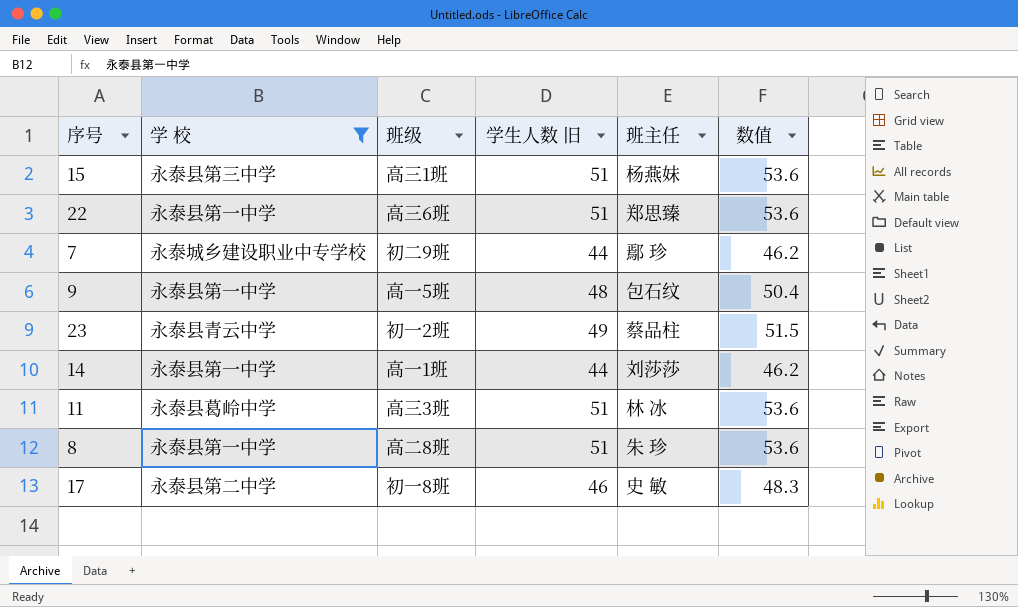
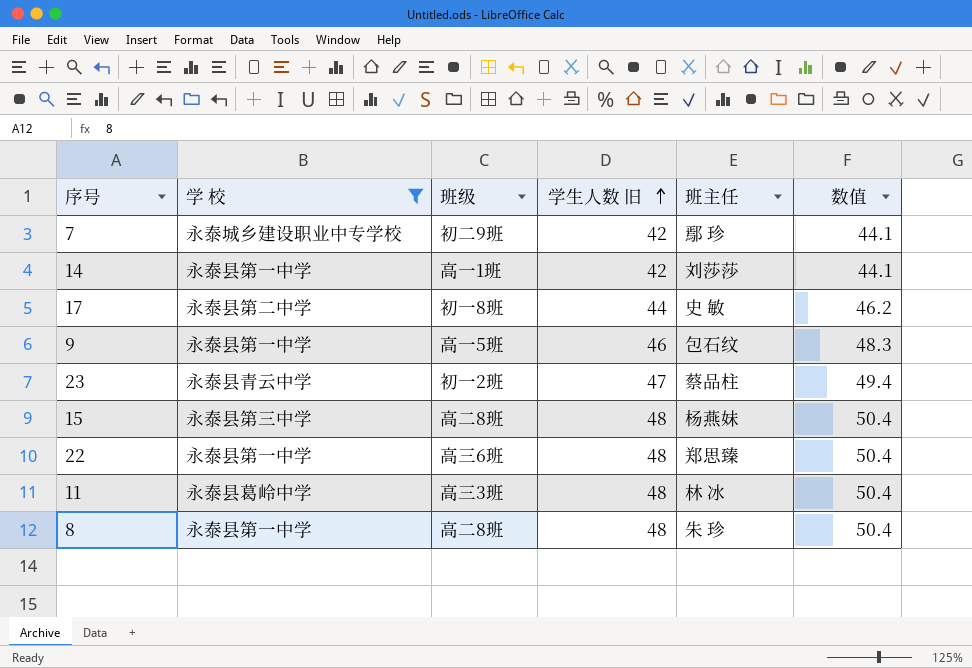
row order: none -> 学生人数 旧 ascending
7 | 学生人数 旧: 44 -> 42
7 | 数值: 46.2 -> 44.1
14 | 学生人数 旧: 44 -> 42
14 | 数值: 46.2 -> 44.1
17 | 学生人数 旧: 46 -> 44
17 | 数值: 48.3 -> 46.2
9 | 学生人数 旧: 48 -> 46
9 | 数值: 50.4 -> 48.3
23 | 学生人数 旧: 49 -> 47
23 | 数值: 51.5 -> 49.4
15 | 班级: 高三1班 -> 高二8班
15 | 学生人数 旧: 51 -> 48
15 | 数值: 53.6 -> 50.4
22 | 学生人数 旧: 51 -> 48
22 | 数值: 53.6 -> 50.4
11 | 学生人数 旧: 51 -> 48
11 | 数值: 53.6 -> 50.4
8 | 学生人数 旧: 51 -> 48
8 | 数值: 53.6 -> 50.4

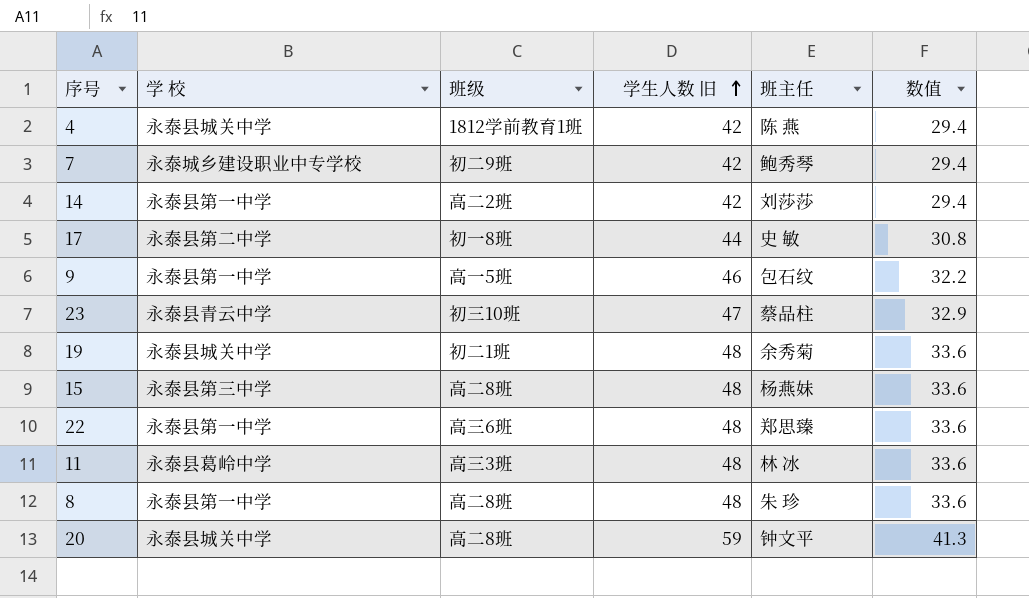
filter: 学 校 != 永泰县城关中学 -> none
column 数值 | formula: [学生人数 旧] * 1.05 -> [学生人数 旧] * 0.7
7 | 班主任: 鄢 珍 -> 鲍秀琴
14 | 班级: 高一1班 -> 高二2班
23 | 班级: 初一2班 -> 初三10班

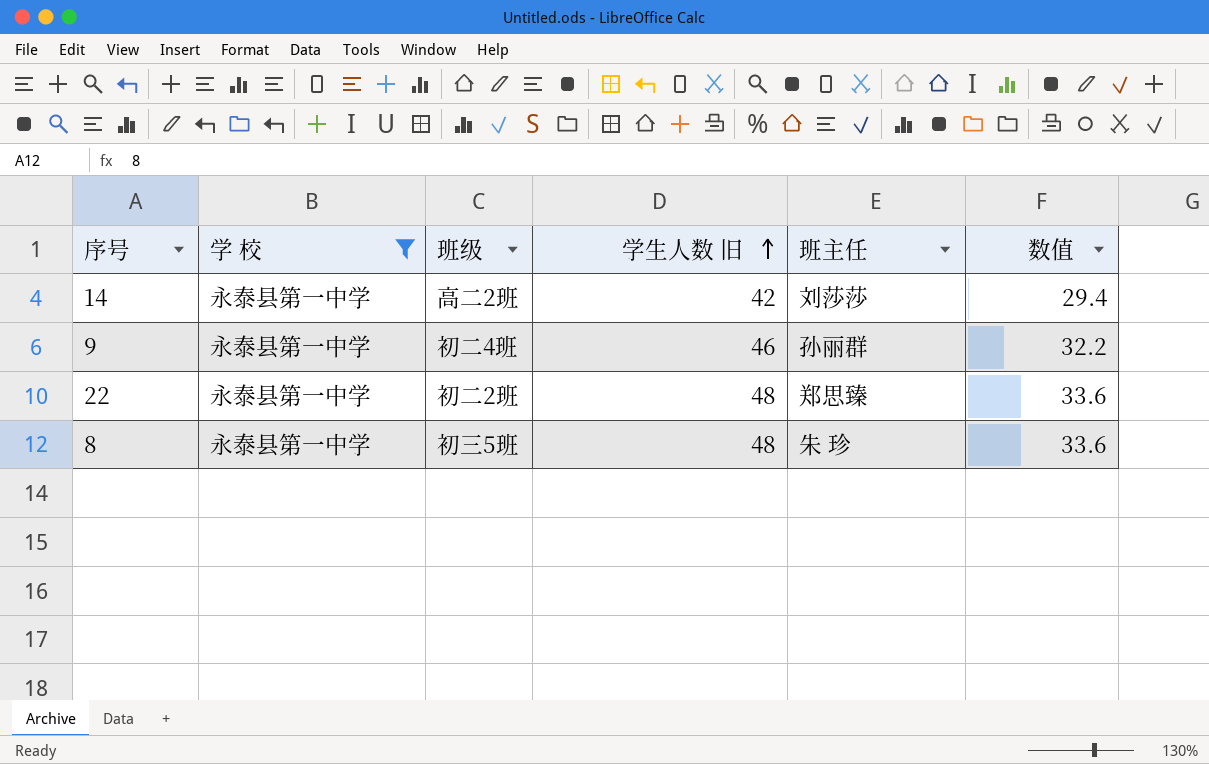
filter: none -> 学 校 = 永泰县第一中学
9 | 班级: 高一5班 -> 初二4班
9 | 班主任: 包石纹 -> 孙丽群
22 | 班级: 高三6班 -> 初二2班
8 | 班级: 高二8班 -> 初三5班

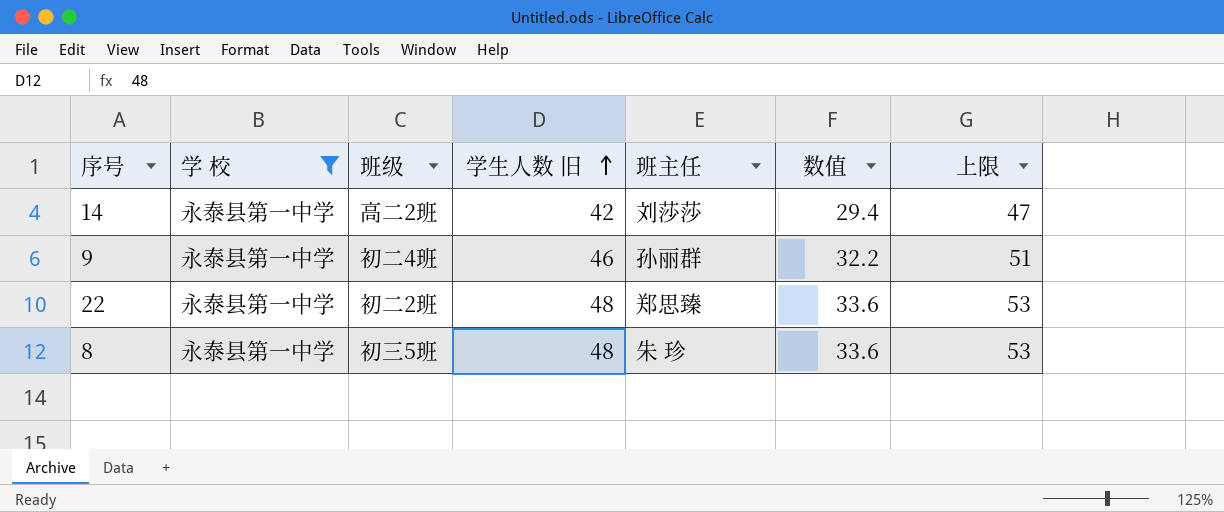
column 上限 | formula: none -> [学生人数 旧] + 5

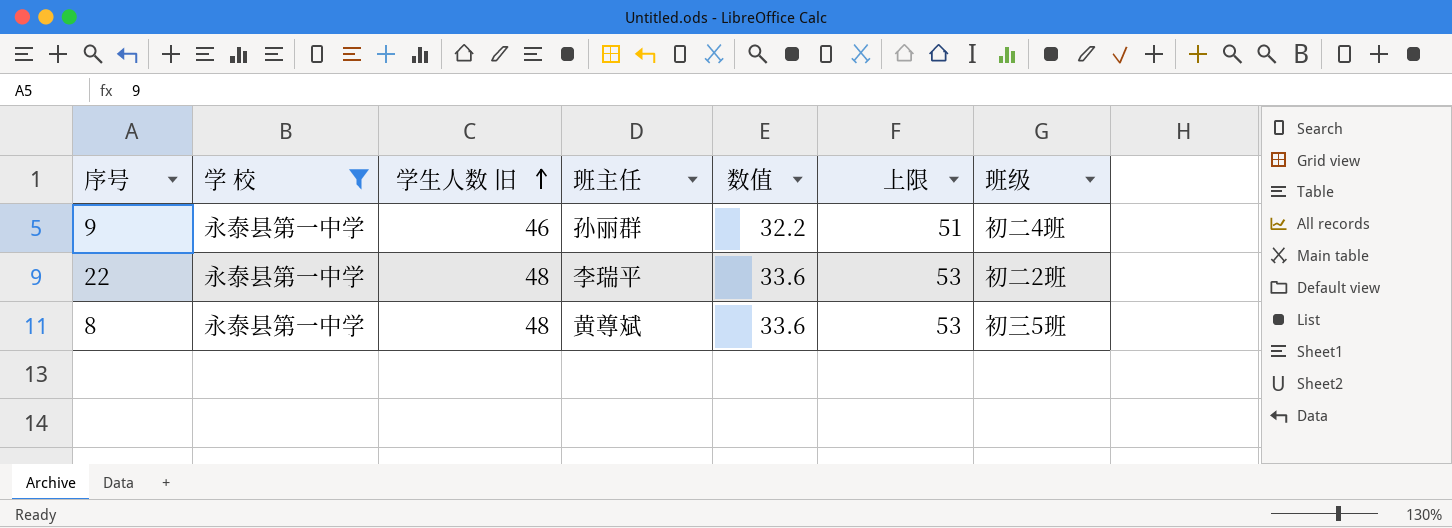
column 班级 | position: 3 -> 7
row 14: 永泰县第一中学 | 高二2班 | 42 | 刘莎莎 | 29.4 | 47 -> none
22 | 班主任: 郑思臻 -> 李瑞平
8 | 班主任: 朱 珍 -> 黄尊斌

